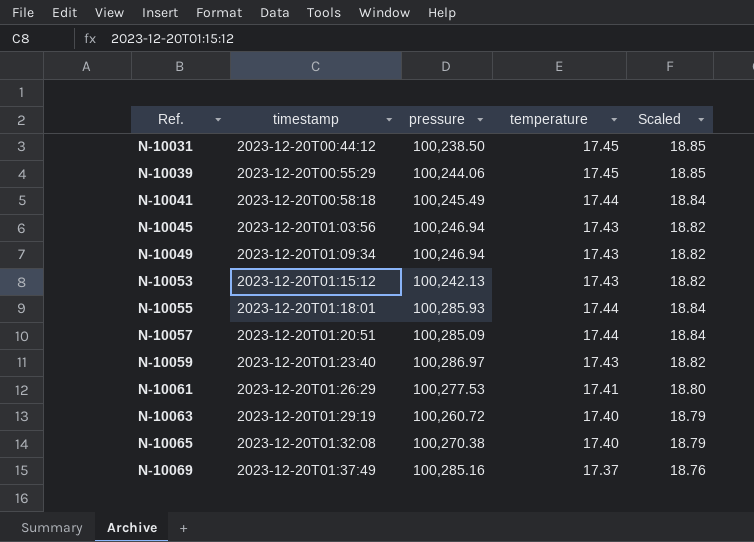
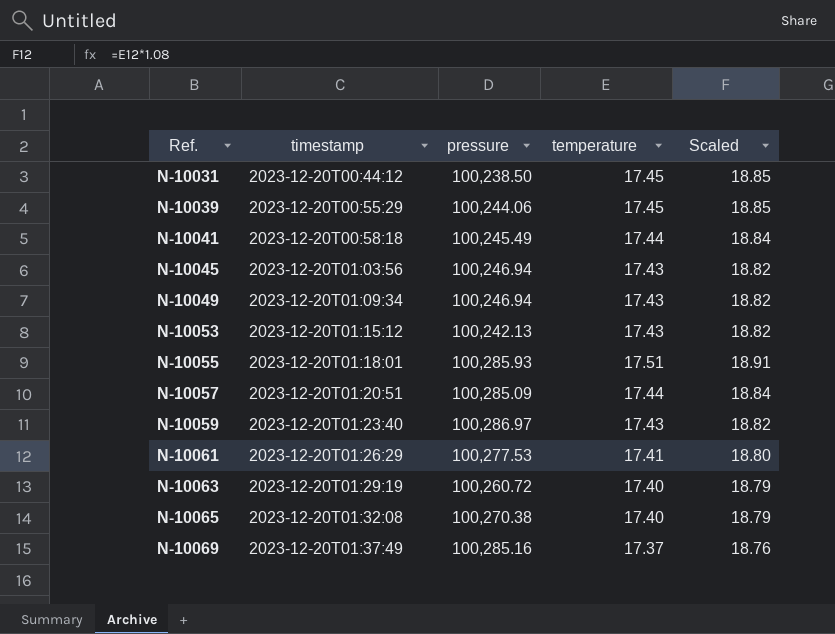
N-10055 | temperature: 17.44 -> 17.51
N-10055 | Scaled: 18.84 -> 18.91

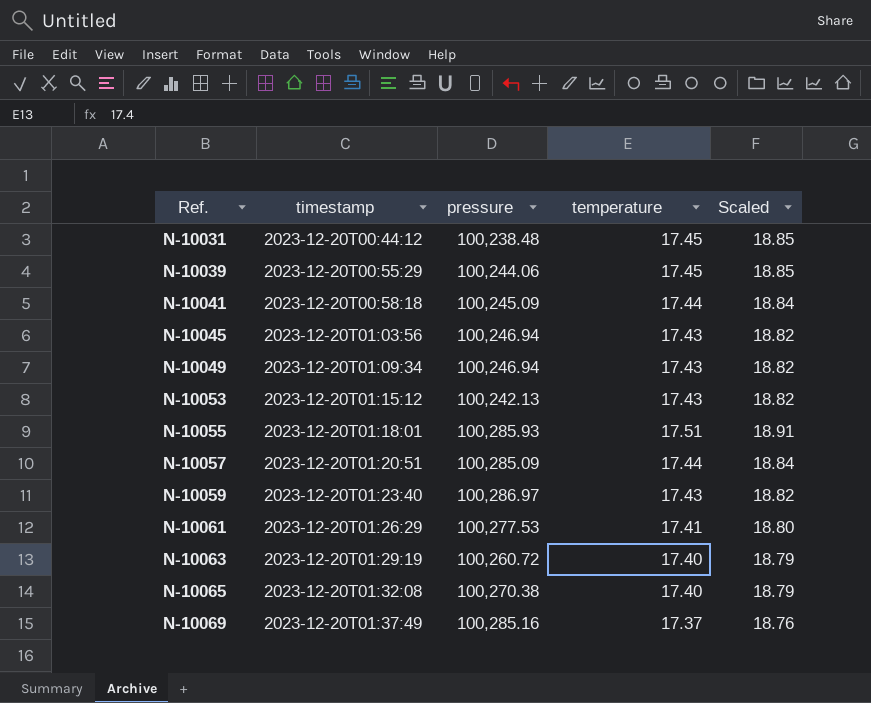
N-10031 | pressure: 100,238.50 -> 100,238.48
N-10041 | pressure: 100,245.49 -> 100,245.09

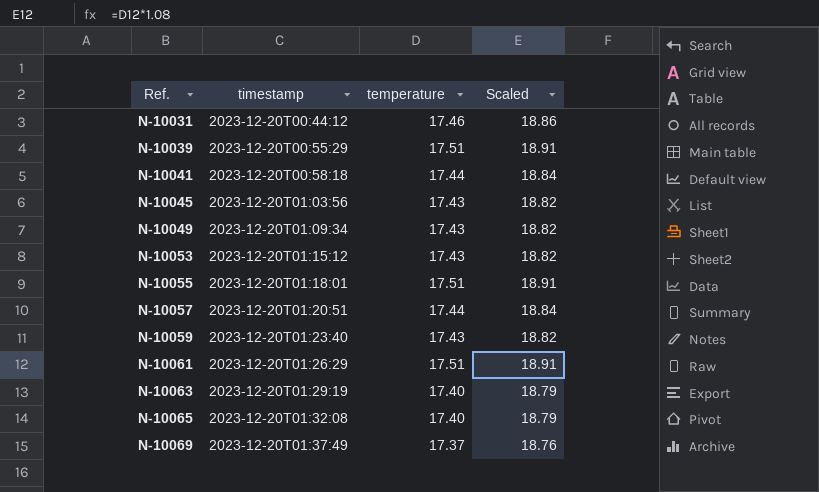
column pressure | position: 3 -> none
N-10031 | temperature: 17.45 -> 17.46
N-10031 | Scaled: 18.85 -> 18.86
N-10039 | temperature: 17.45 -> 17.51
N-10039 | Scaled: 18.85 -> 18.91
N-10061 | temperature: 17.41 -> 17.51
N-10061 | Scaled: 18.80 -> 18.91

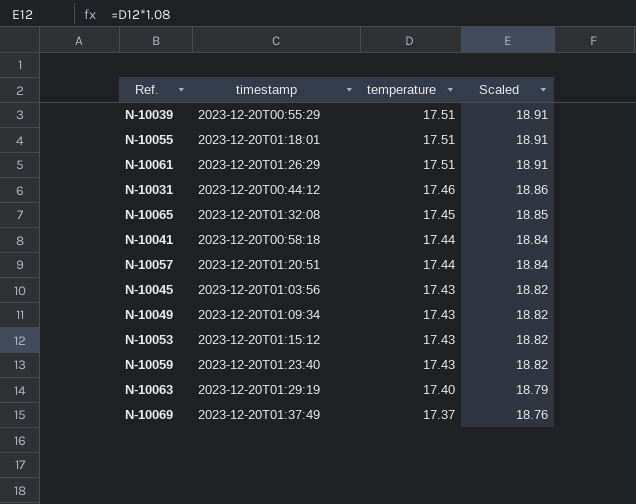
row order: Ref. ascending -> temperature descending
N-10065 | temperature: 17.40 -> 17.45
N-10065 | Scaled: 18.79 -> 18.85

